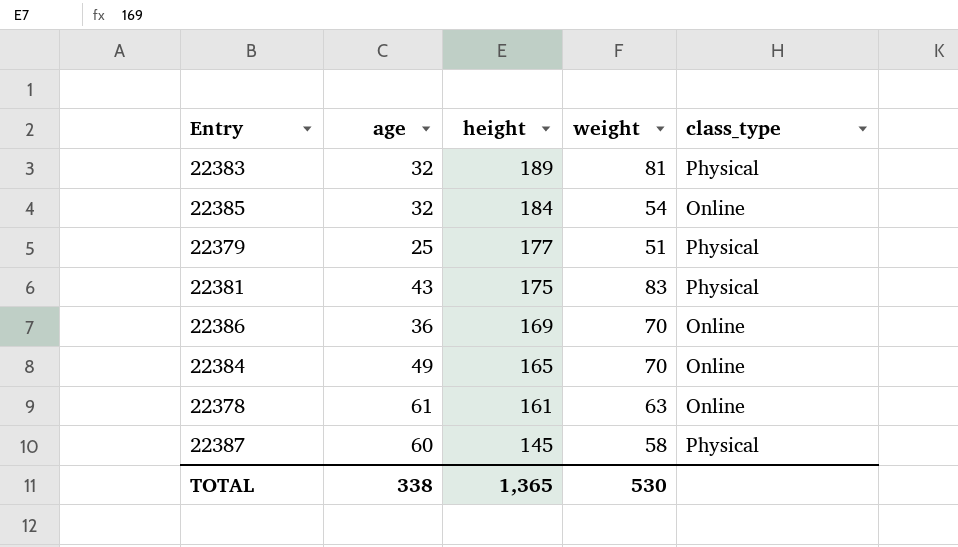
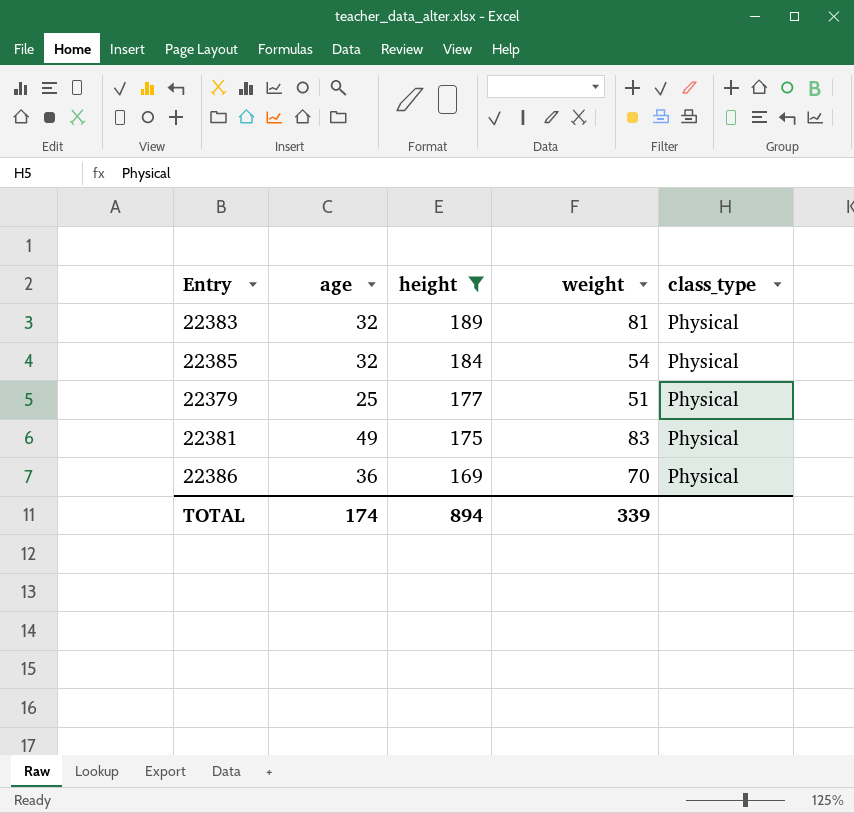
filter: none -> height >= 169
22385 | class_type: Online -> Physical
22381 | age: 43 -> 49
22386 | class_type: Online -> Physical
TOTAL | age: 338 -> 174
TOTAL | height: 1,365 -> 894
TOTAL | weight: 530 -> 339

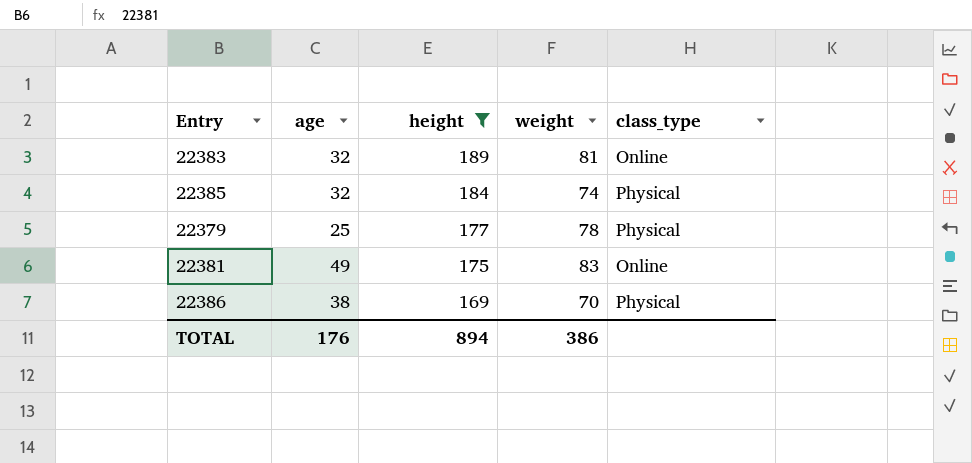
22383 | class_type: Physical -> Online
22385 | weight: 54 -> 74
22379 | weight: 51 -> 78
22381 | class_type: Physical -> Online
22386 | age: 36 -> 38
TOTAL | age: 174 -> 176
TOTAL | weight: 339 -> 386

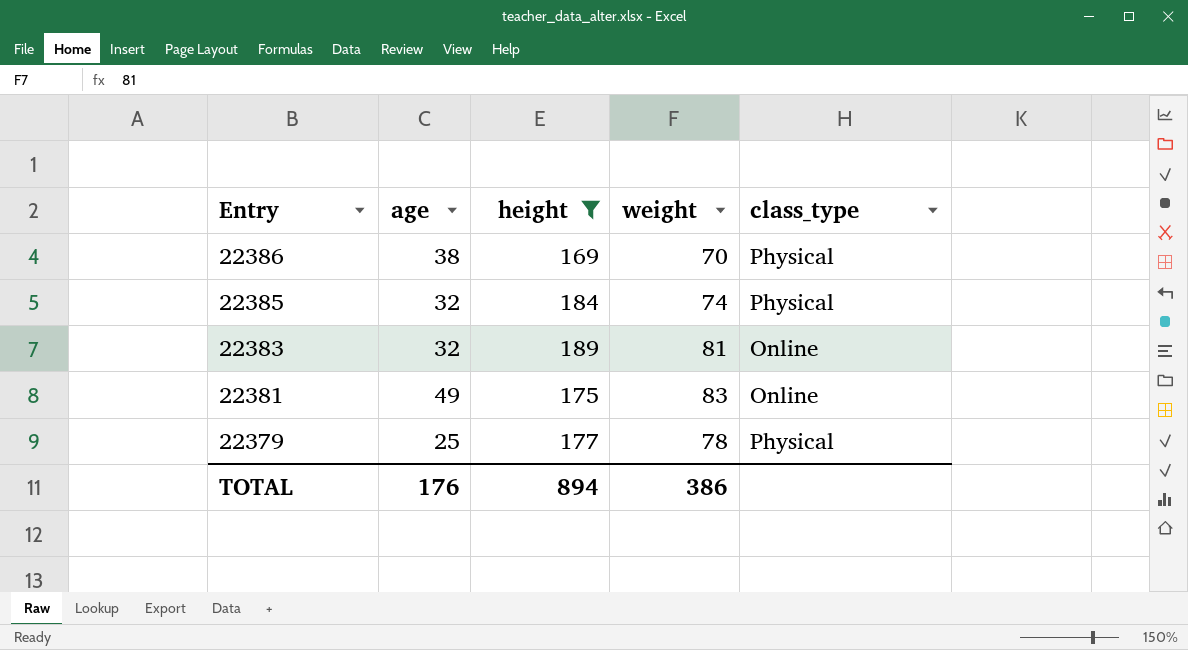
row order: height descending -> Entry descending

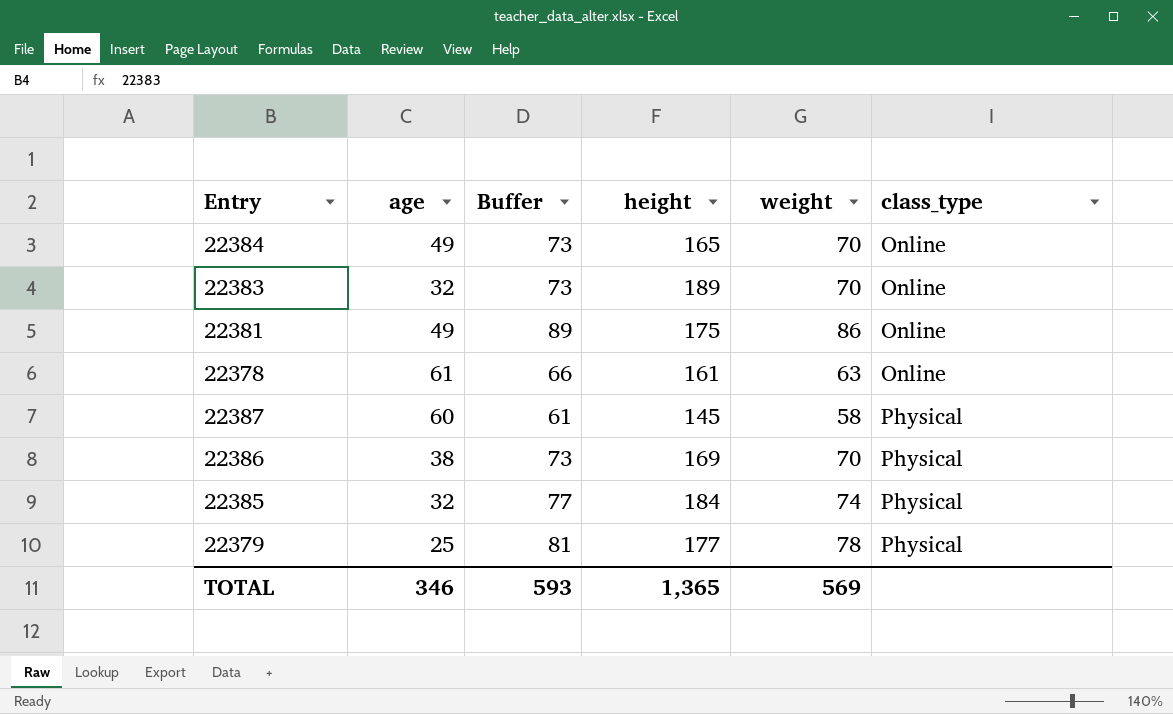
filter: height >= 169 -> none
row order: Entry descending -> class_type ascending
column Buffer | formula: none -> [weight] + 3
22383 | weight: 81 -> 70
22381 | weight: 83 -> 86
TOTAL | age: 176 -> 346
TOTAL | height: 894 -> 1,365
TOTAL | weight: 386 -> 569

